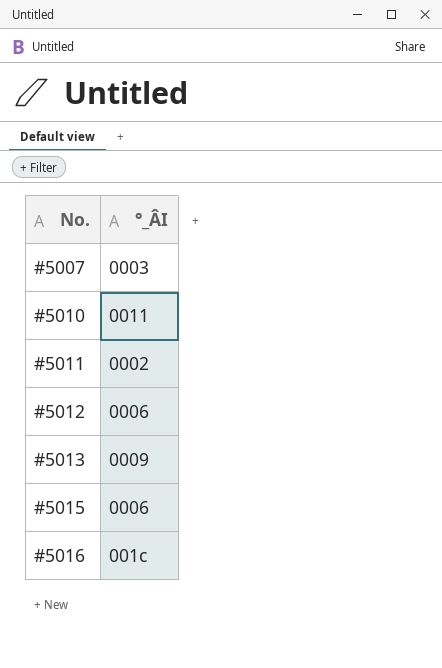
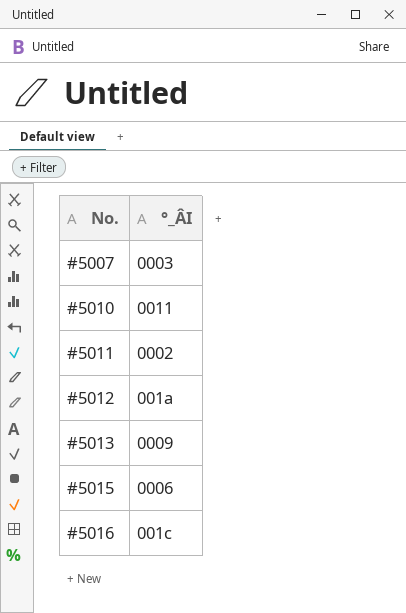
#5012 | °_ÂI: 0006 -> 001a

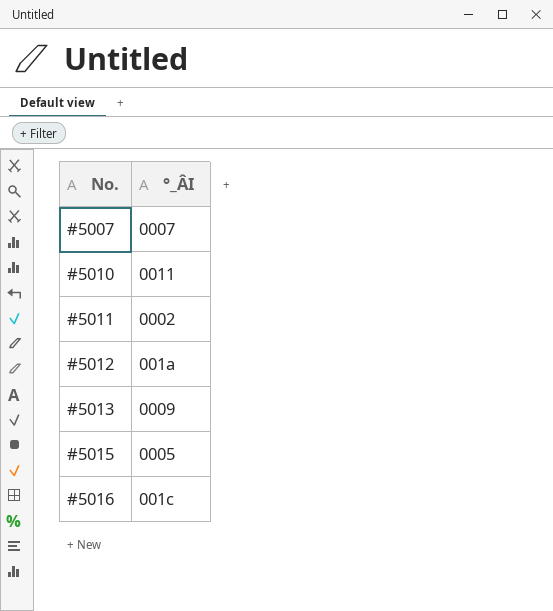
#5007 | °_ÂI: 0003 -> 0007
#5015 | °_ÂI: 0006 -> 0005

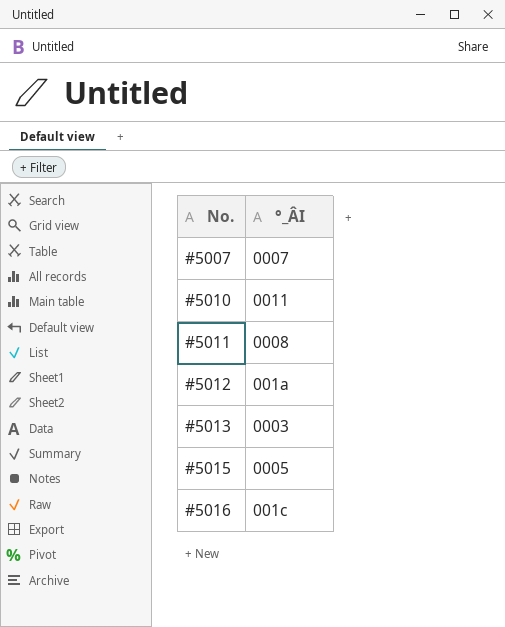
#5011 | °_ÂI: 0002 -> 0008
#5013 | °_ÂI: 0009 -> 0003

